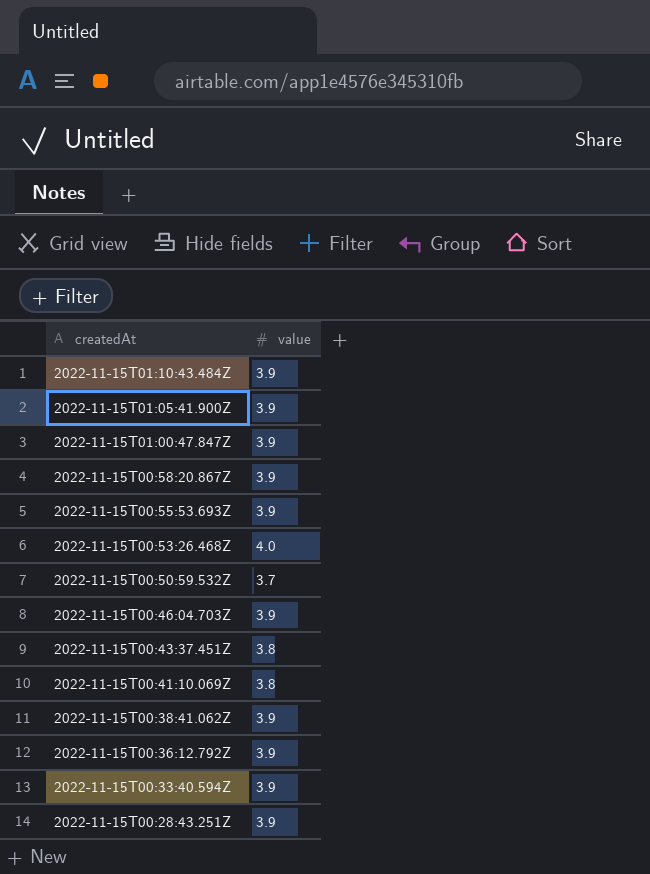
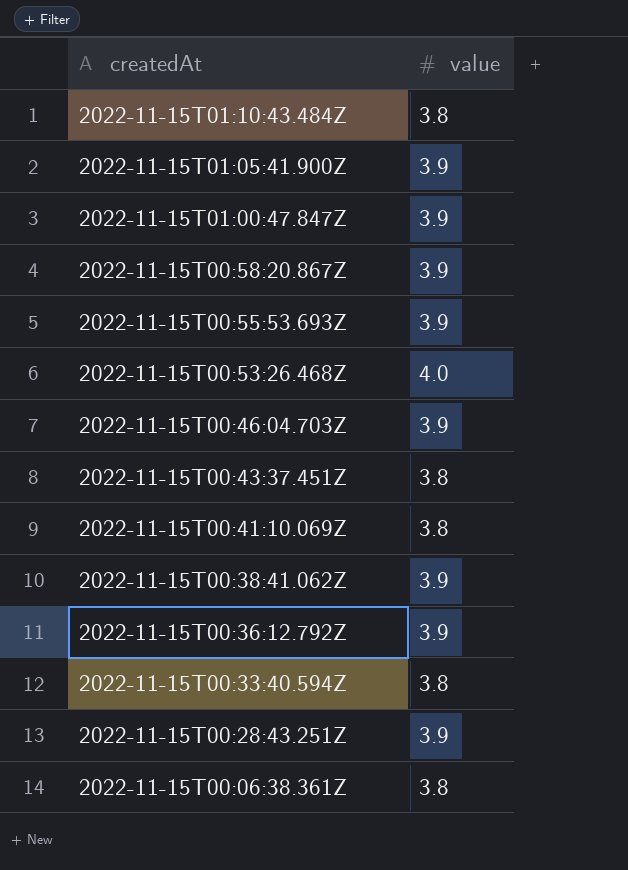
row 2022-11-15T00:50:59.532Z: 3.7 -> none
2022-11-15T01:10:43.484Z | value: 3.9 -> 3.8
2022-11-15T00:33:40.594Z | value: 3.9 -> 3.8
row 2022-11-15T00:06:38.361Z: none -> 3.8

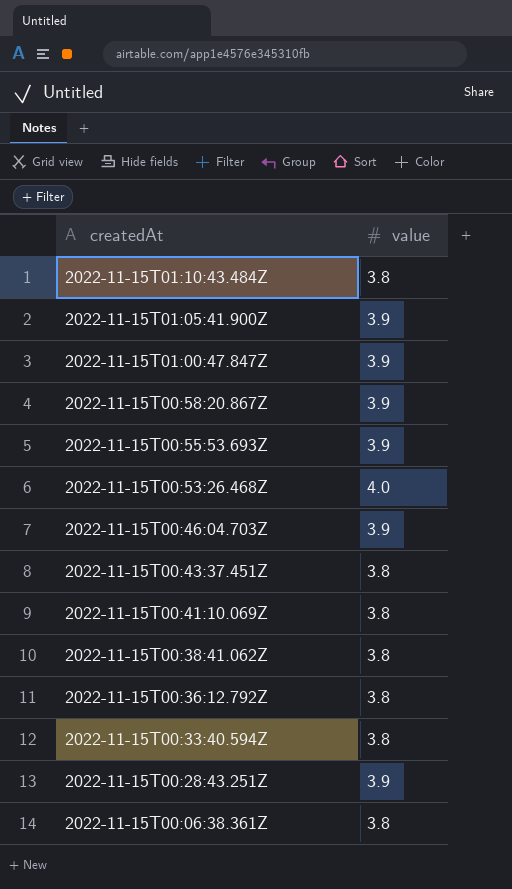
2022-11-15T00:38:41.062Z | value: 3.9 -> 3.8
2022-11-15T00:36:12.792Z | value: 3.9 -> 3.8

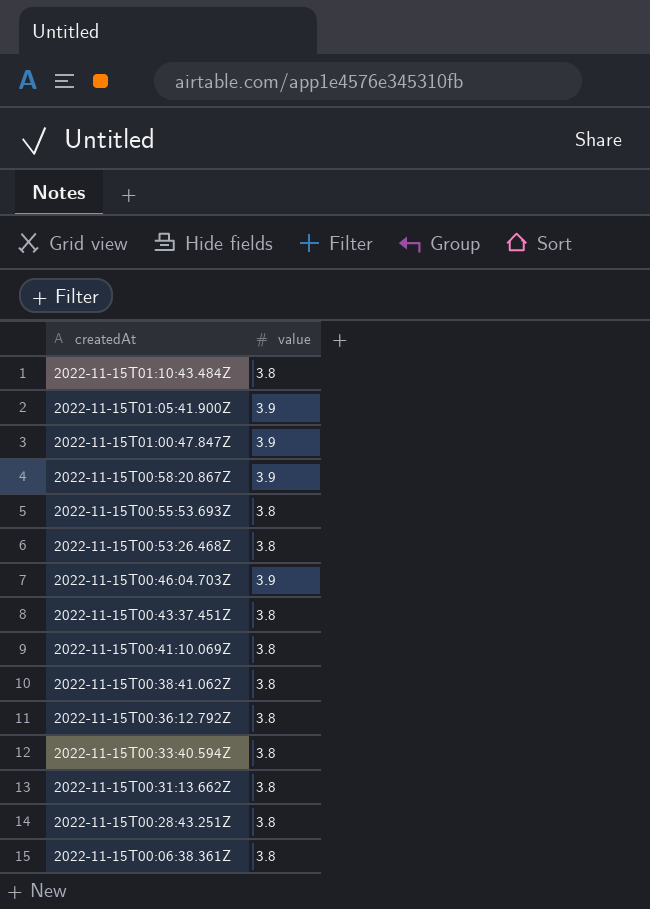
2022-11-15T00:55:53.693Z | value: 3.9 -> 3.8
2022-11-15T00:53:26.468Z | value: 4.0 -> 3.8
row 2022-11-15T00:31:13.662Z: none -> 3.8
2022-11-15T00:28:43.251Z | value: 3.9 -> 3.8

